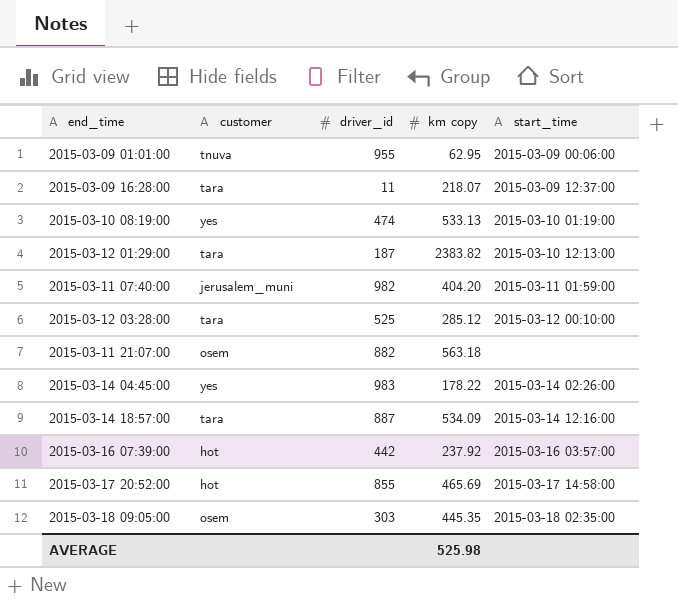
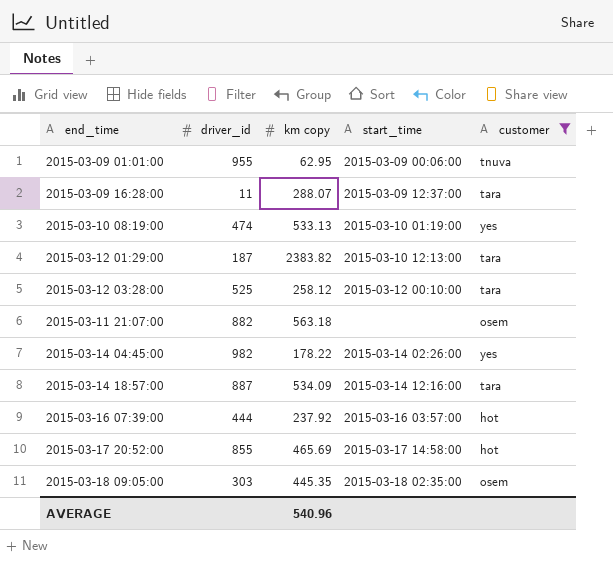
filter: none -> customer != jerusalem_muni
column customer | position: 2 -> 5
2015-03-09 16:28:00 | km copy: 218.07 -> 288.07
2015-03-12 03:28:00 | km copy: 285.12 -> 258.12
2015-03-14 04:45:00 | driver_id: 983 -> 982
2015-03-16 07:39:00 | driver_id: 442 -> 444
AVERAGE | km copy: 525.98 -> 540.96

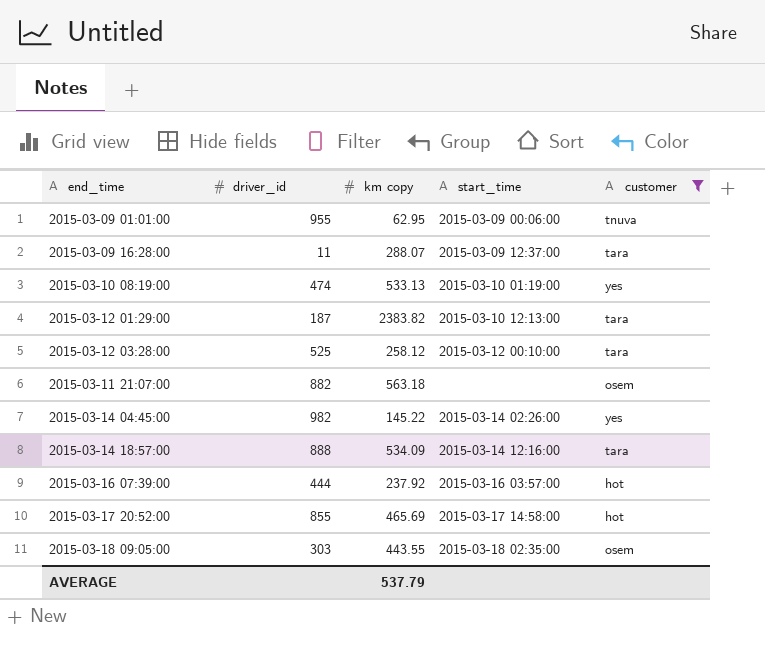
2015-03-14 04:45:00 | km copy: 178.22 -> 145.22
2015-03-14 18:57:00 | driver_id: 887 -> 888
2015-03-18 09:05:00 | km copy: 445.35 -> 443.55
AVERAGE | km copy: 540.96 -> 537.79

